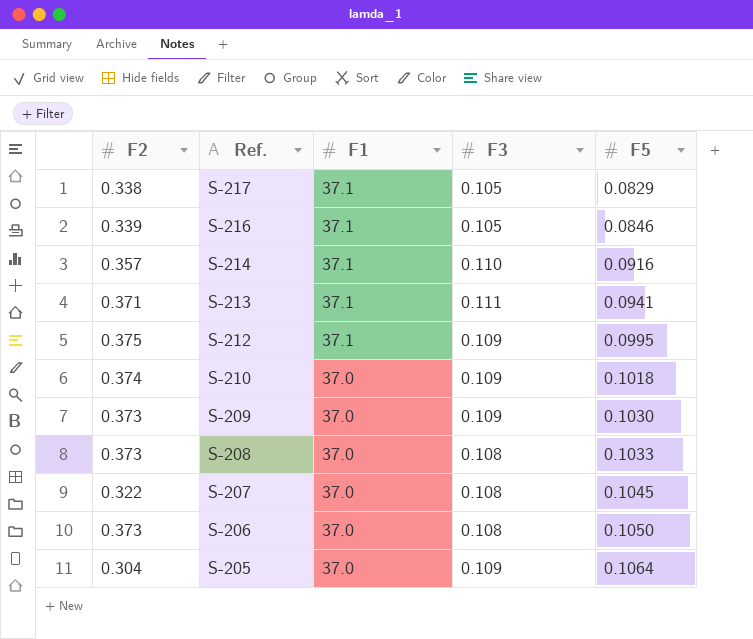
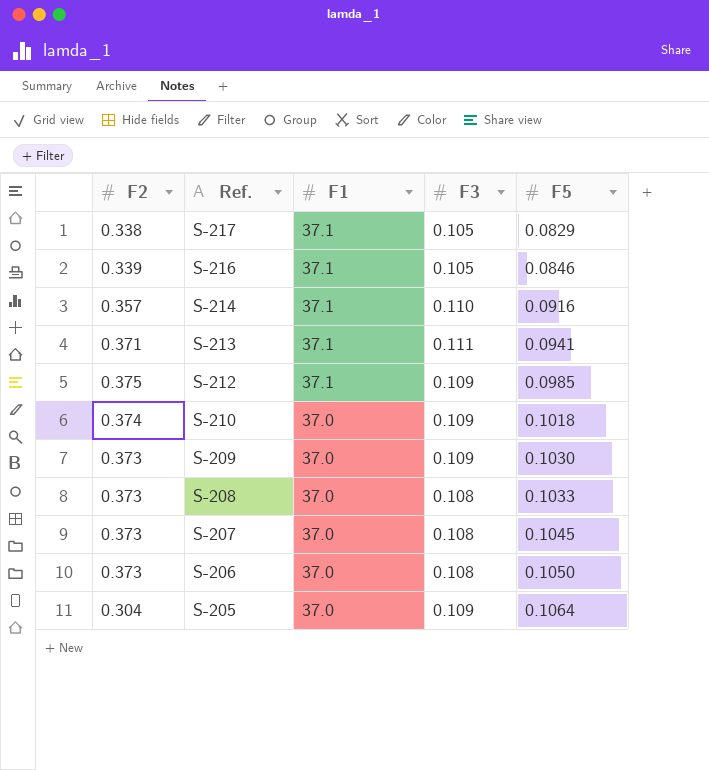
S-212 | F5: 0.0995 -> 0.0985
S-207 | F2: 0.322 -> 0.373

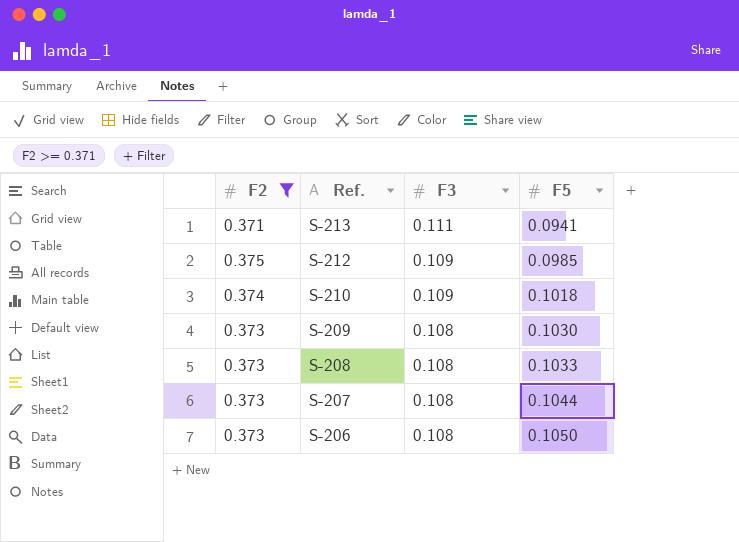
filter: none -> F2 >= 0.371
column F1 | position: 3 -> none
S-209 | F3: 0.109 -> 0.108
S-207 | F5: 0.1045 -> 0.1044

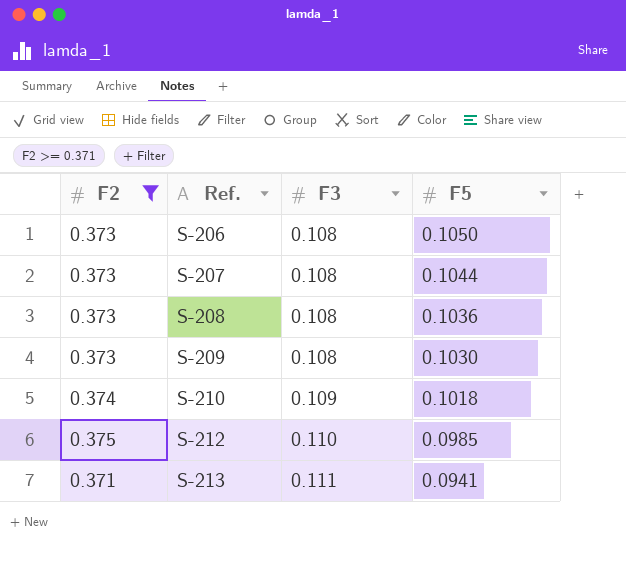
row order: Ref. descending -> Ref. ascending
S-208 | F5: 0.1033 -> 0.1036
S-212 | F3: 0.109 -> 0.110

